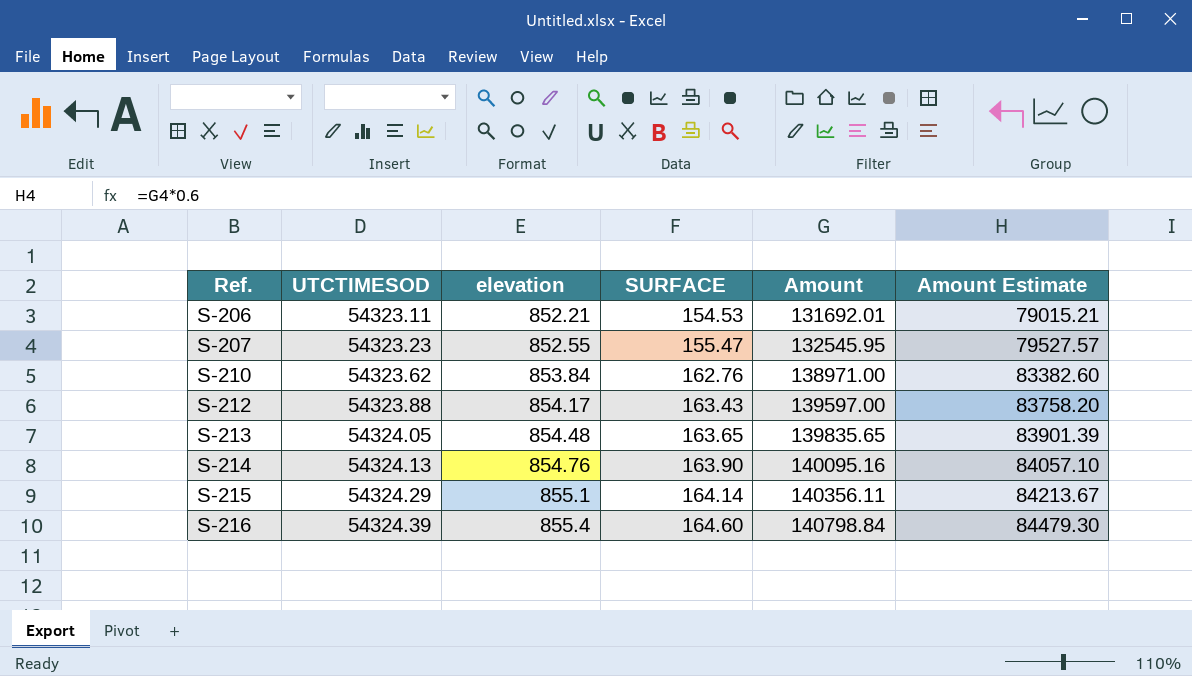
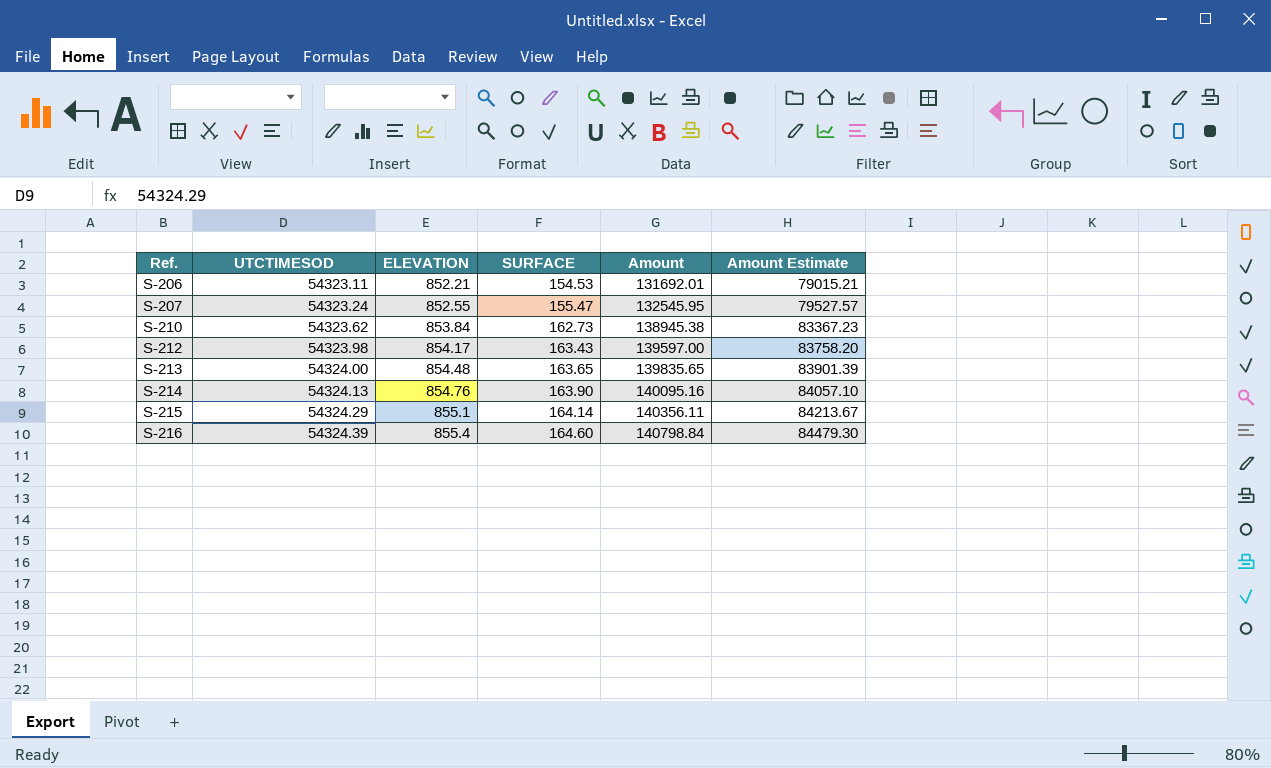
column name: elevation -> ELEVATION
S-207 | UTCTIMESOD: 54323.23 -> 54323.24
S-210 | SURFACE: 162.76 -> 162.73
S-210 | Amount: 138971.00 -> 138945.38
S-210 | Amount Estimate: 83382.60 -> 83367.23
S-212 | UTCTIMESOD: 54323.88 -> 54323.98
S-213 | UTCTIMESOD: 54324.05 -> 54324.00

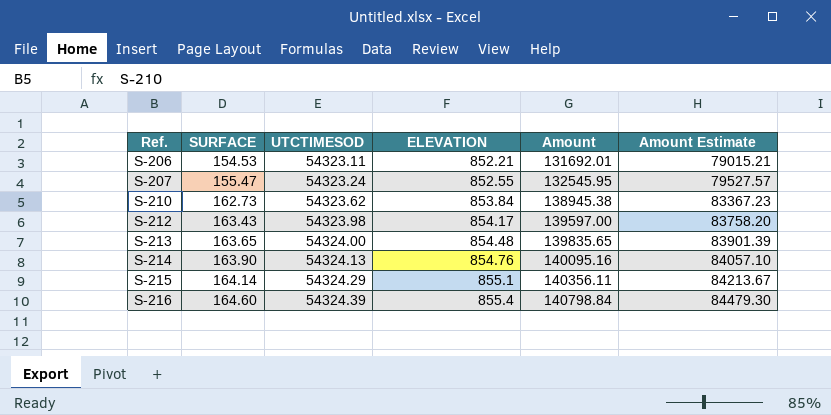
column SURFACE | position: 4 -> 2

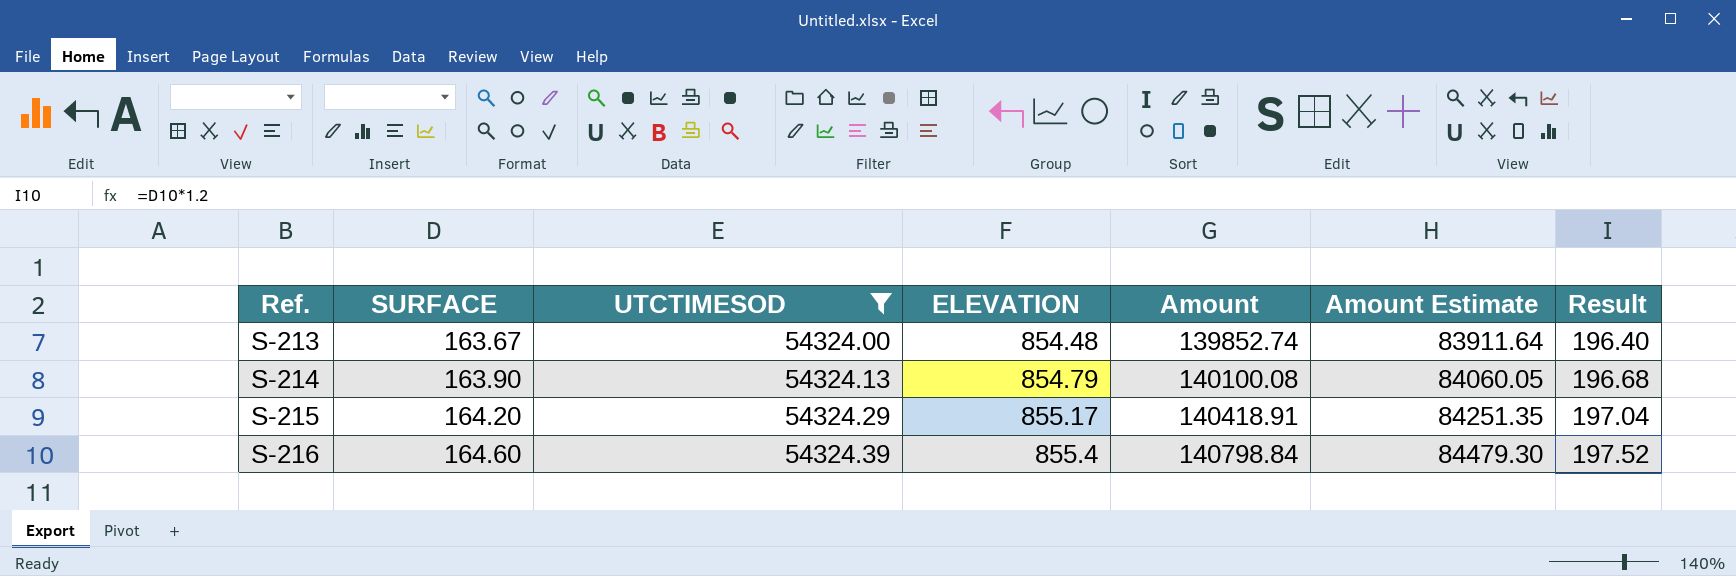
filter: none -> UTCTIMESOD >= 54324.00
column Result | formula: none -> [SURFACE] * 1.2
S-213 | SURFACE: 163.65 -> 163.67
S-213 | Amount: 139835.65 -> 139852.74
S-213 | Amount Estimate: 83901.39 -> 83911.64
S-214 | ELEVATION: 854.76 -> 854.79
S-214 | Amount: 140095.16 -> 140100.08
S-214 | Amount Estimate: 84057.10 -> 84060.05
S-215 | SURFACE: 164.14 -> 164.20
S-215 | ELEVATION: 855.1 -> 855.17
S-215 | Amount: 140356.11 -> 140418.91
S-215 | Amount Estimate: 84213.67 -> 84251.35

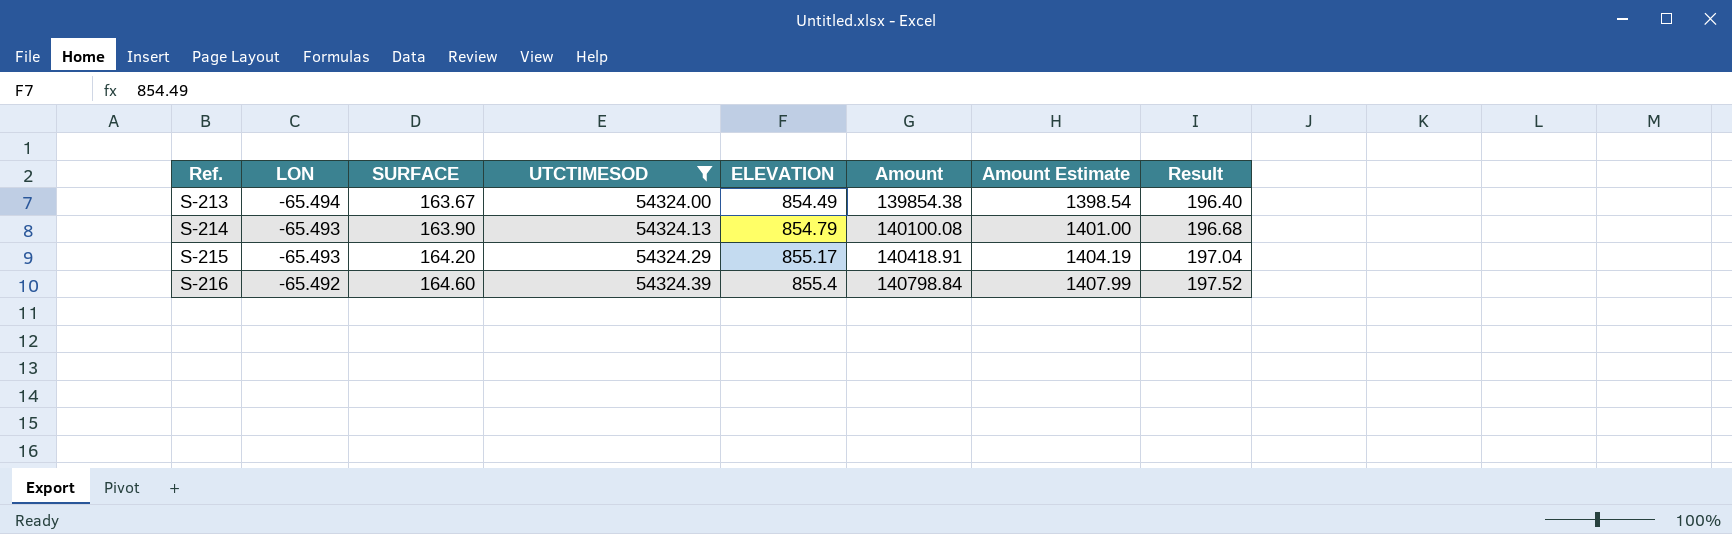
column LON | position: none -> 2
column Amount Estimate | formula: [Amount] * 0.6 -> [Amount] * 0.01
S-213 | ELEVATION: 854.48 -> 854.49
S-213 | Amount: 139852.74 -> 139854.38

